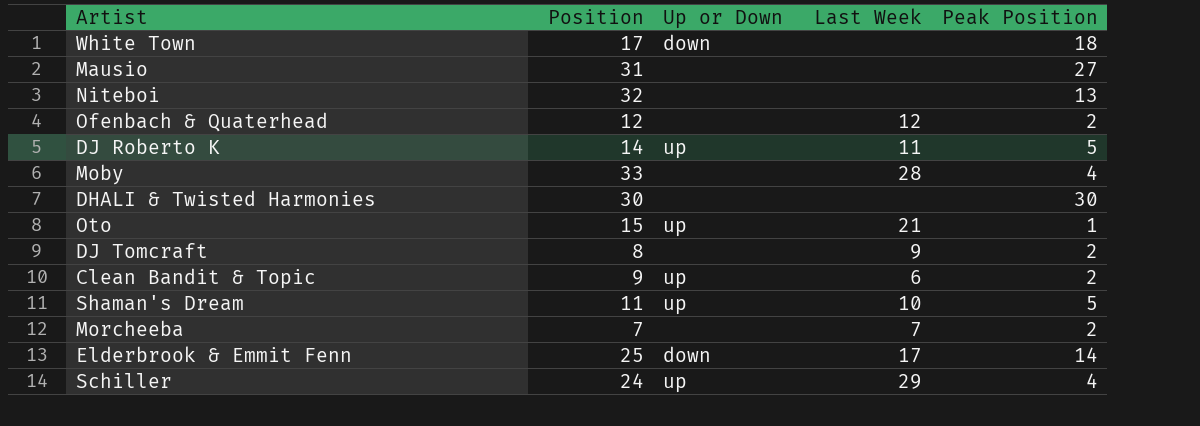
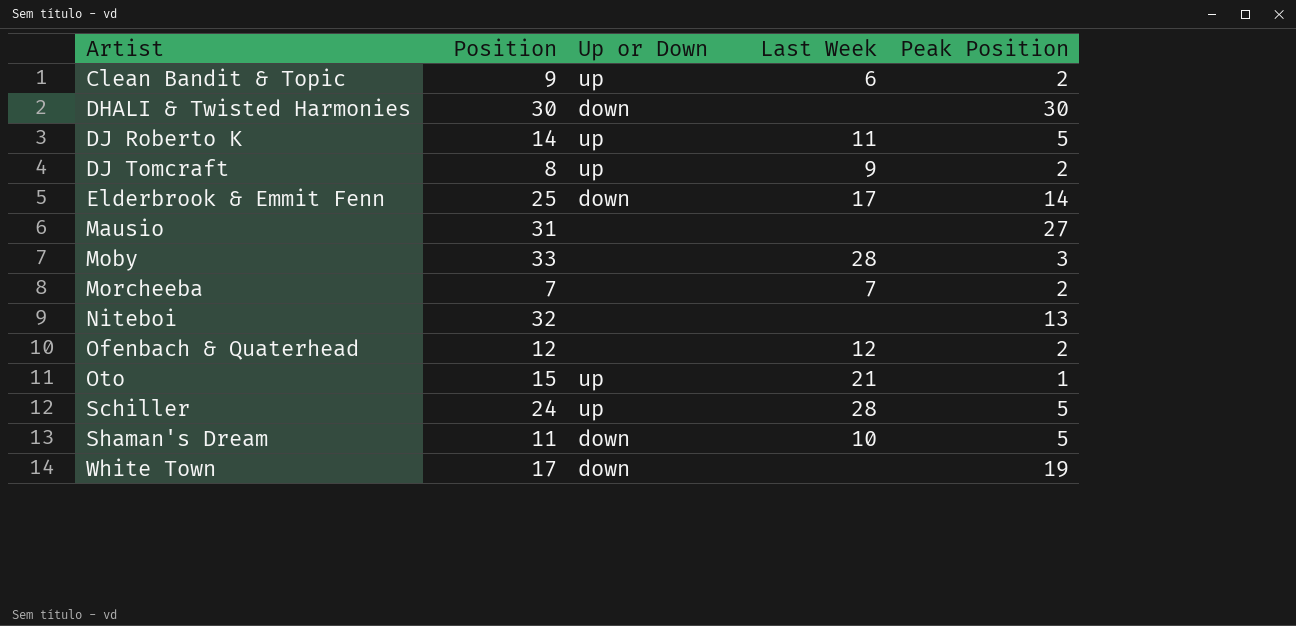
row order: none -> Artist ascending
DHALI & Twisted Harmonies | Up or Down: none -> down
DJ Tomcraft | Up or Down: none -> up
Moby | Peak Position: 4 -> 3
Schiller | Last Week: 29 -> 28
Schiller | Peak Position: 4 -> 5
Shaman's Dream | Up or Down: up -> down
White Town | Peak Position: 18 -> 19

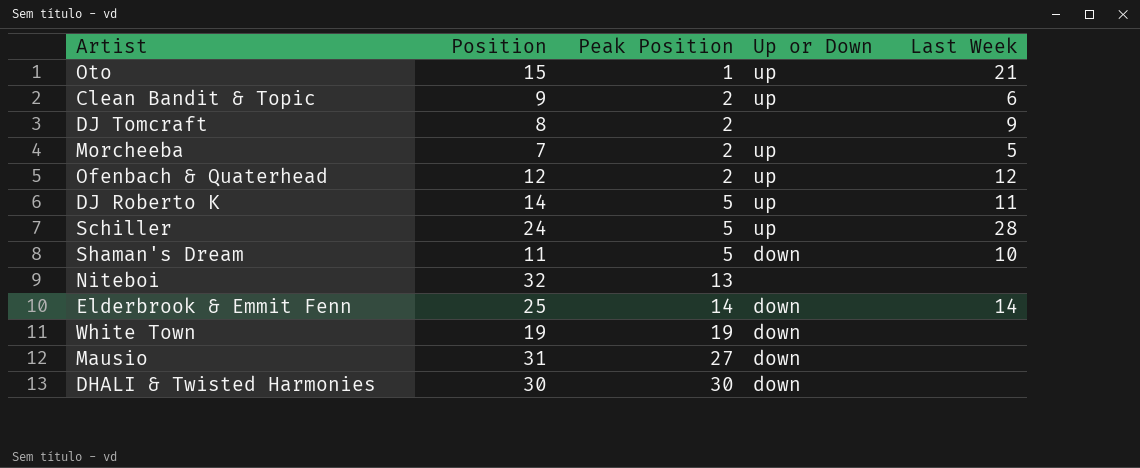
row order: Artist ascending -> Peak Position ascending
column Peak Position | position: 5 -> 3
row Moby: 33 | none | 28 | 3 -> none
DJ Tomcraft | Up or Down: up -> none
Morcheeba | Up or Down: none -> up
Morcheeba | Last Week: 7 -> 5
Ofenbach & Quaterhead | Up or Down: none -> up
Elderbrook & Emmit Fenn | Last Week: 17 -> 14
White Town | Position: 17 -> 19
Mausio | Up or Down: none -> down

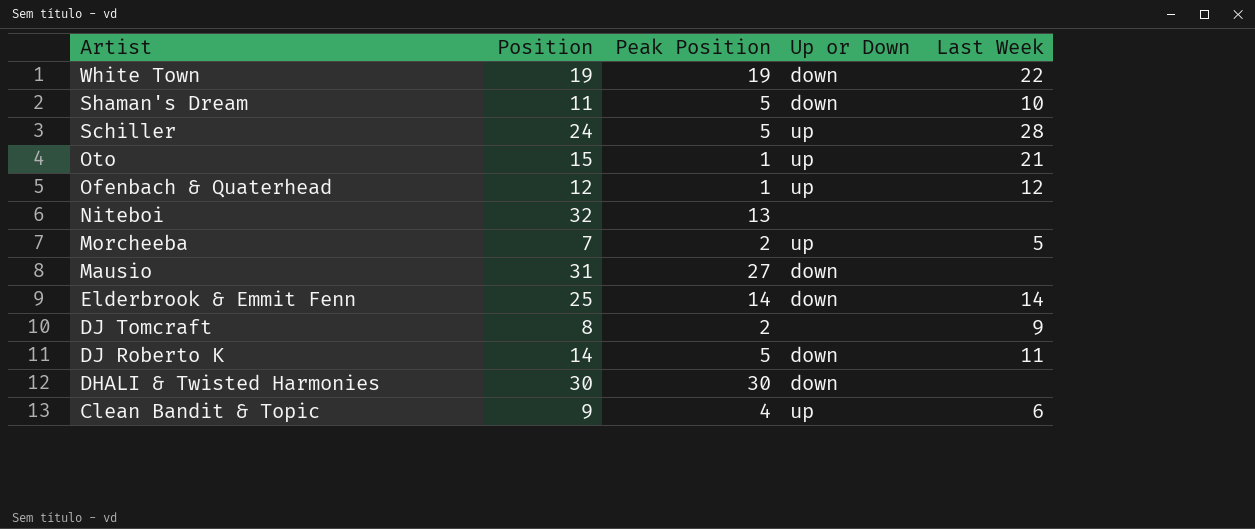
row order: Peak Position ascending -> Artist descending
White Town | Last Week: none -> 22
Ofenbach & Quaterhead | Peak Position: 2 -> 1
DJ Roberto K | Up or Down: up -> down
Clean Bandit & Topic | Peak Position: 2 -> 4

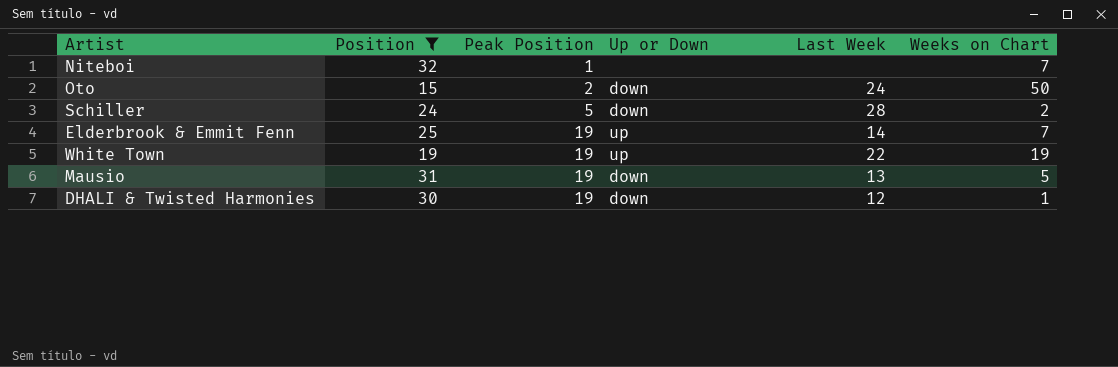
filter: none -> Position >= 15
row order: Artist descending -> Peak Position ascending
column Weeks on Chart | position: none -> 6
Niteboi | Peak Position: 13 -> 1
Oto | Peak Position: 1 -> 2
Oto | Up or Down: up -> down
Oto | Last Week: 21 -> 24
Schiller | Up or Down: up -> down
Elderbrook & Emmit Fenn | Peak Position: 14 -> 19
Elderbrook & Emmit Fenn | Up or Down: down -> up
White Town | Up or Down: down -> up
Mausio | Peak Position: 27 -> 19
Mausio | Last Week: none -> 13
DHALI & Twisted Harmonies | Peak Position: 30 -> 19
DHALI & Twisted Harmonies | Last Week: none -> 12

